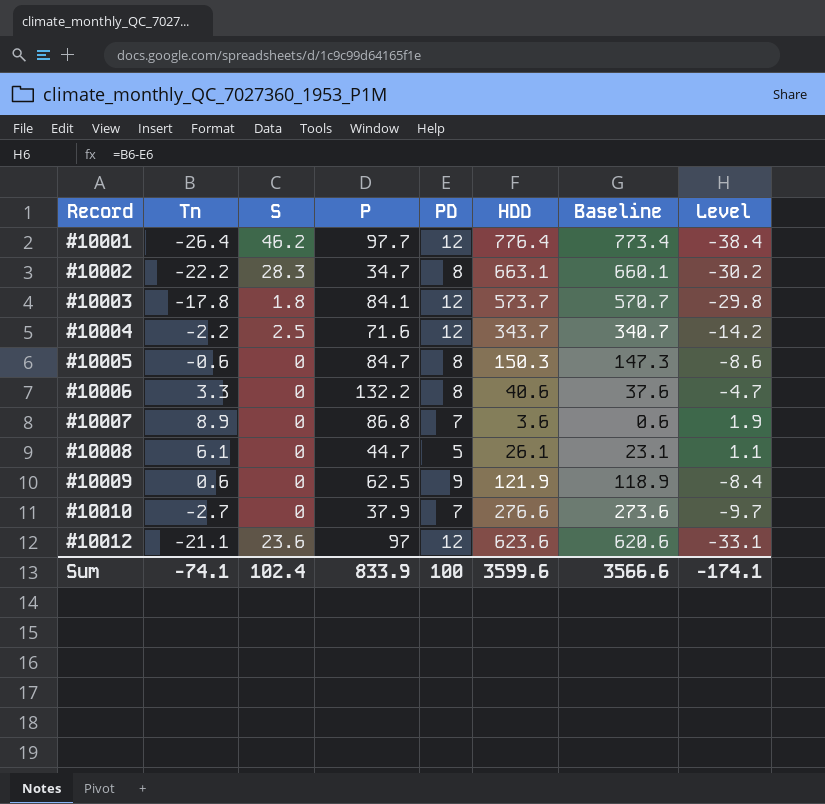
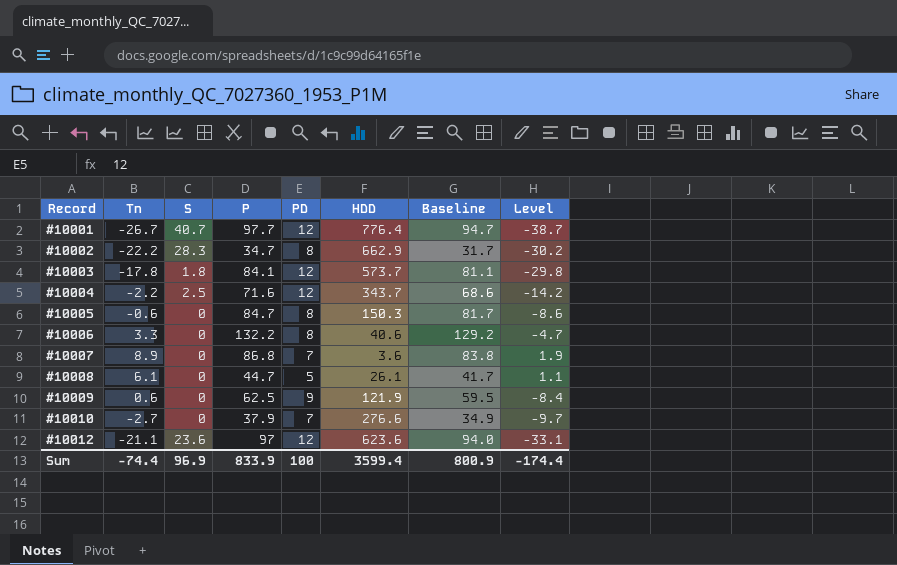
column Baseline | formula: [HDD] - 3 -> [P] - 3
#10001 | Tn: -26.4 -> -26.7
#10001 | S: 46.2 -> 40.7
#10001 | Level: -38.4 -> -38.7
#10002 | HDD: 663.1 -> 662.9
Sum | Tn: -74.1 -> -74.4
Sum | S: 102.4 -> 96.9
Sum | HDD: 3599.6 -> 3599.4
Sum | Baseline: 3566.6 -> 800.9
Sum | Level: -174.1 -> -174.4

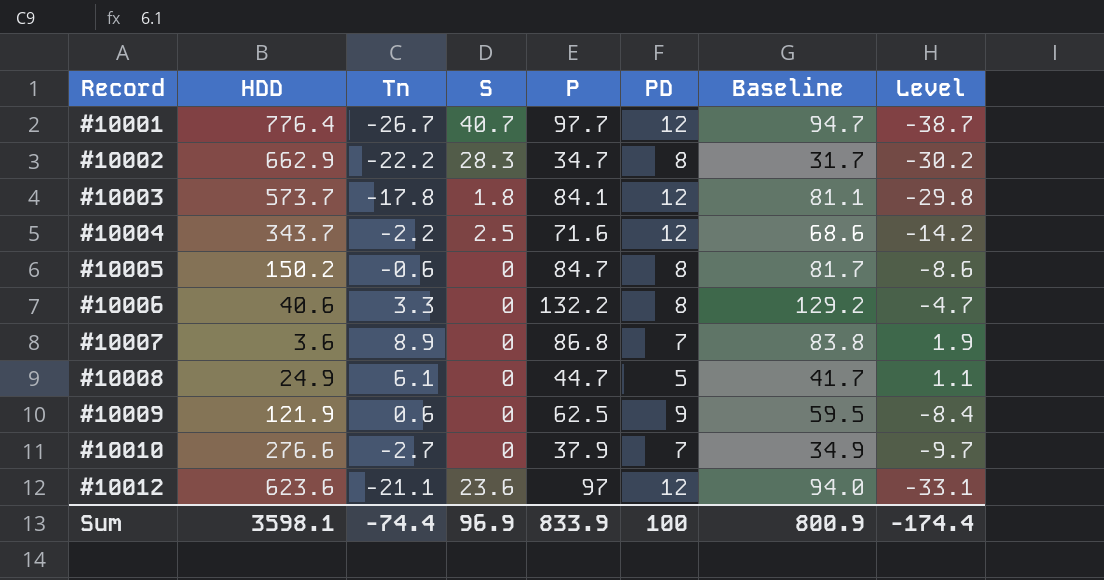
column HDD | position: 6 -> 2
#10005 | HDD: 150.3 -> 150.2
#10008 | HDD: 26.1 -> 24.9
Sum | HDD: 3599.4 -> 3598.1

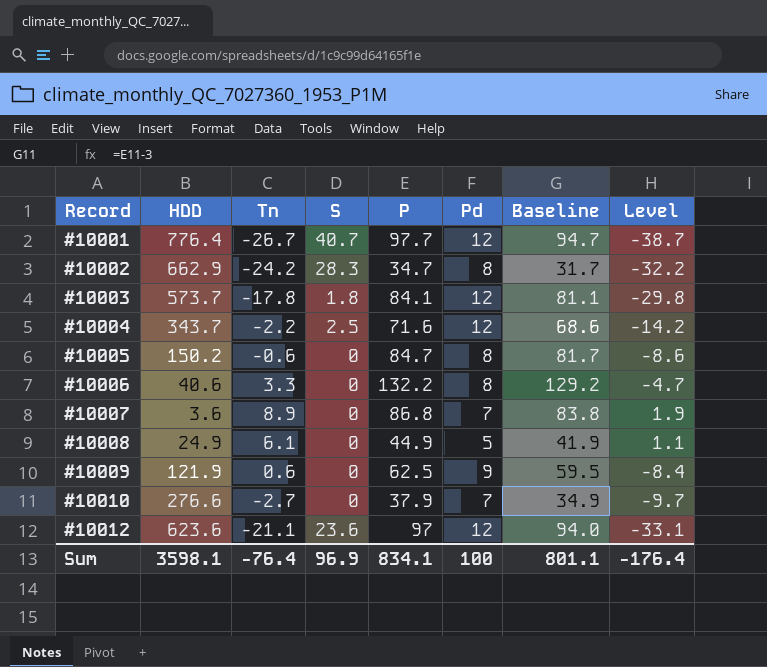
column name: PD -> Pd
#10002 | Tn: -22.2 -> -24.2
#10002 | Level: -30.2 -> -32.2
#10008 | P: 44.7 -> 44.9
#10008 | Baseline: 41.7 -> 41.9
Sum | Tn: -74.4 -> -76.4
Sum | P: 833.9 -> 834.1
Sum | Baseline: 800.9 -> 801.1
Sum | Level: -174.4 -> -176.4

